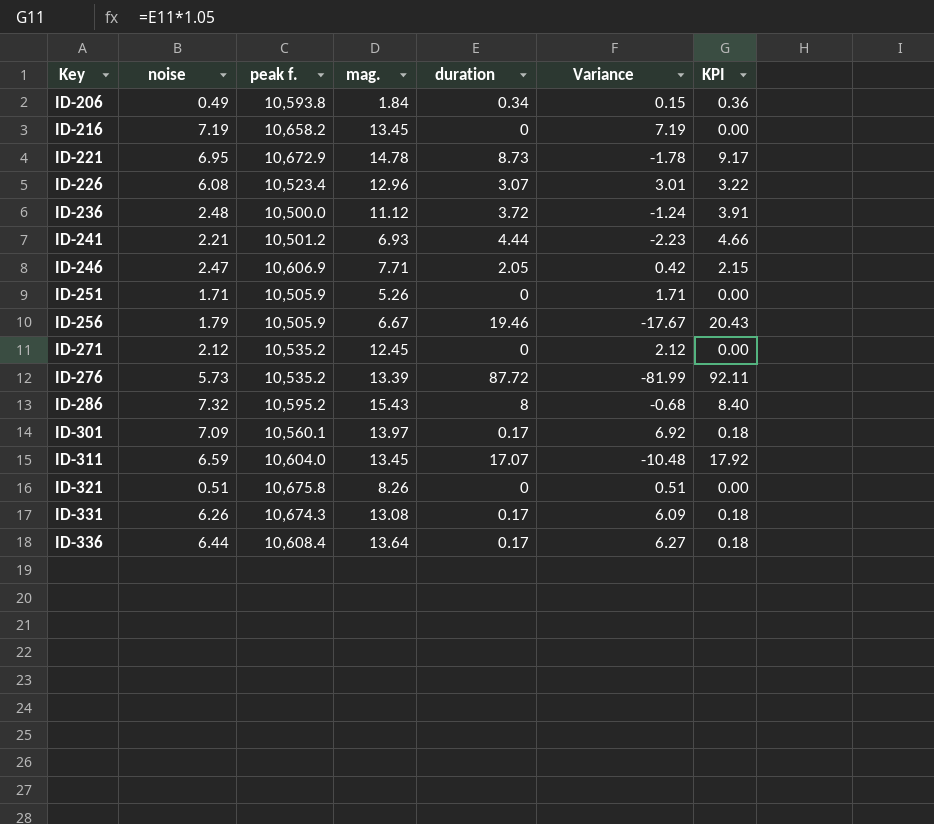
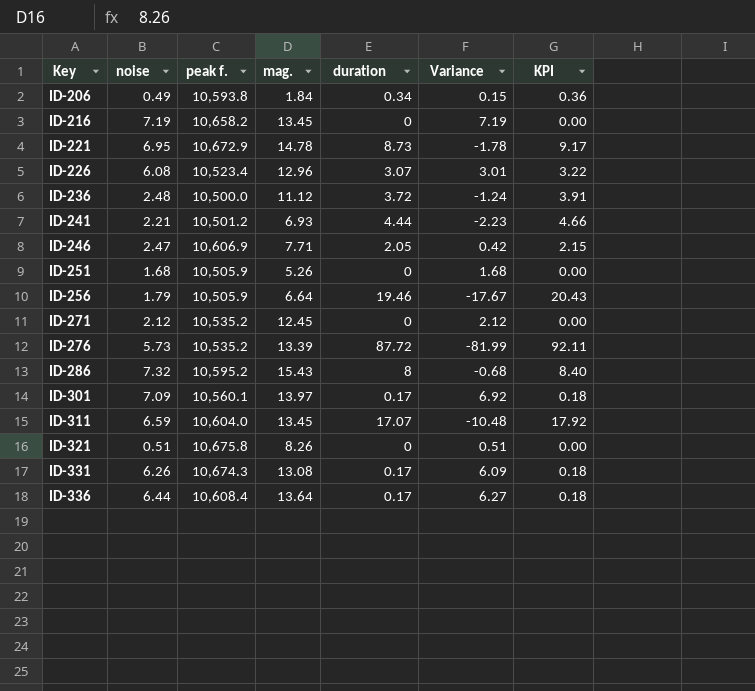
ID-251 | noise: 1.71 -> 1.68
ID-251 | Variance: 1.71 -> 1.68
ID-256 | mag.: 6.67 -> 6.64

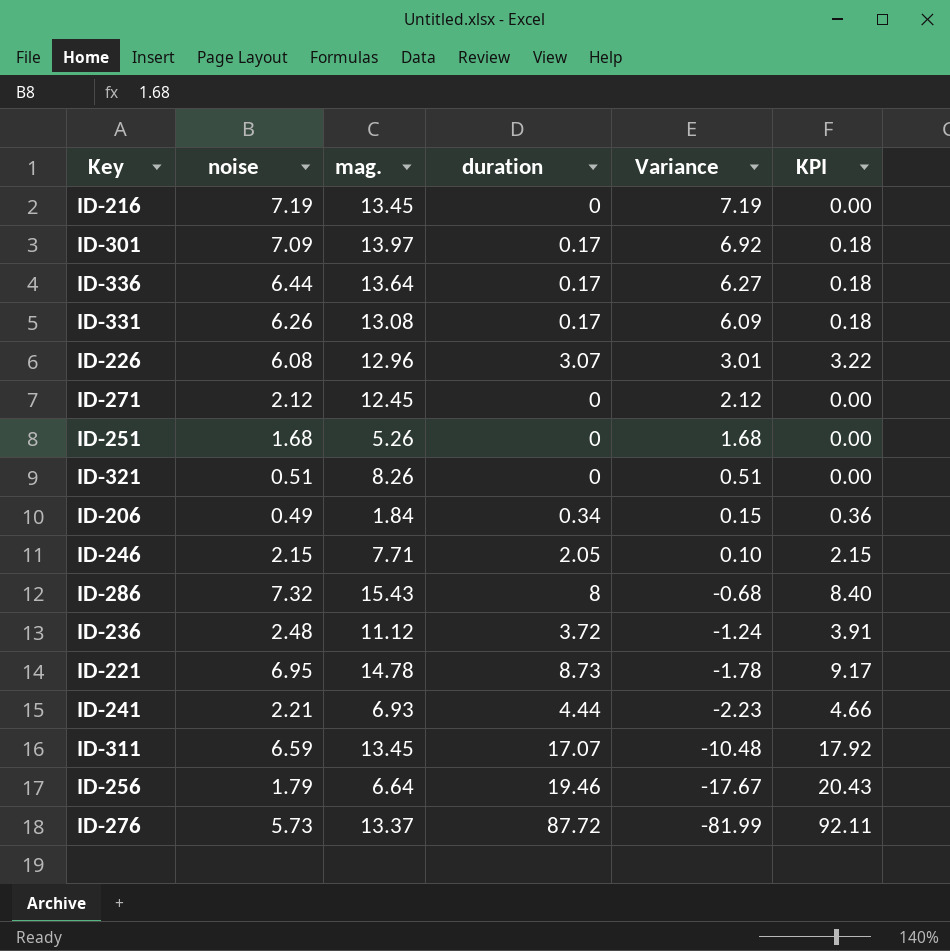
row order: Key ascending -> Variance descending
column peak f. | position: 3 -> none
ID-246 | noise: 2.47 -> 2.15
ID-246 | Variance: 0.42 -> 0.10
ID-276 | mag.: 13.39 -> 13.37

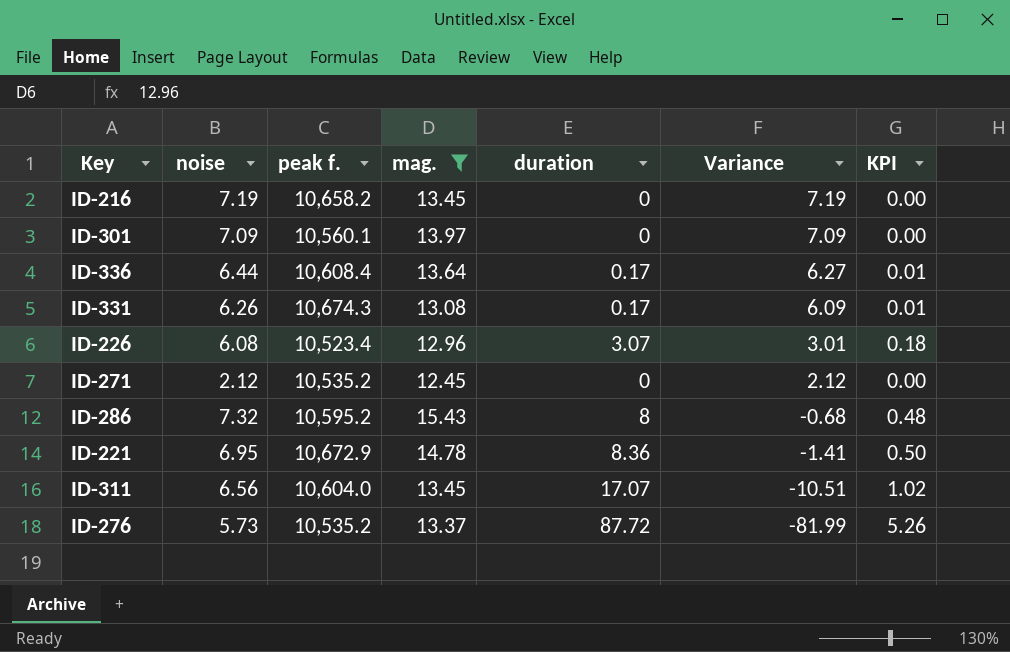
filter: none -> mag. >= 12.45
column peak f. | position: none -> 3
column KPI | formula: [duration] * 1.05 -> [duration] * 0.06
ID-301 | duration: 0.17 -> 0
ID-301 | Variance: 6.92 -> 7.09
ID-221 | duration: 8.73 -> 8.36
ID-221 | Variance: -1.78 -> -1.41
ID-311 | noise: 6.59 -> 6.56
ID-311 | Variance: -10.48 -> -10.51

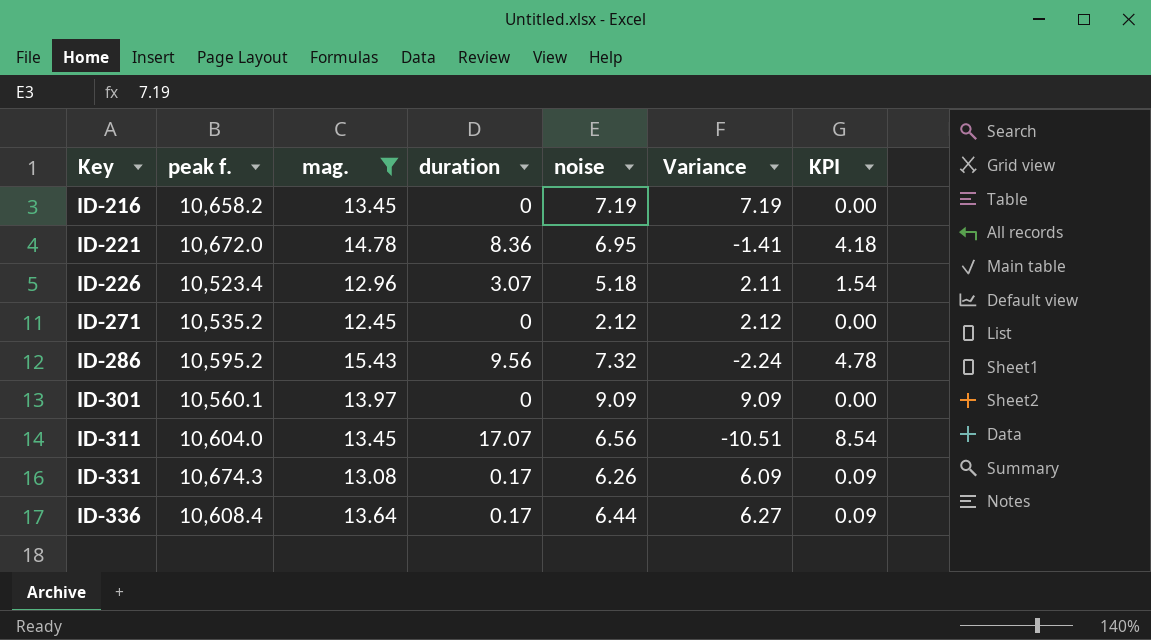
row order: Variance descending -> Key ascending
column noise | position: 2 -> 5
column KPI | formula: [duration] * 0.06 -> [duration] * 0.5
row ID-276: 5.73 | 10,535.2 | 13.37 | 87.72 | -81.99 | 5.26 -> none
ID-221 | peak f.: 10,672.9 -> 10,672.0
ID-226 | noise: 6.08 -> 5.18
ID-226 | Variance: 3.01 -> 2.11
ID-286 | duration: 8 -> 9.56
ID-286 | Variance: -0.68 -> -2.24
ID-301 | noise: 7.09 -> 9.09
ID-301 | Variance: 7.09 -> 9.09

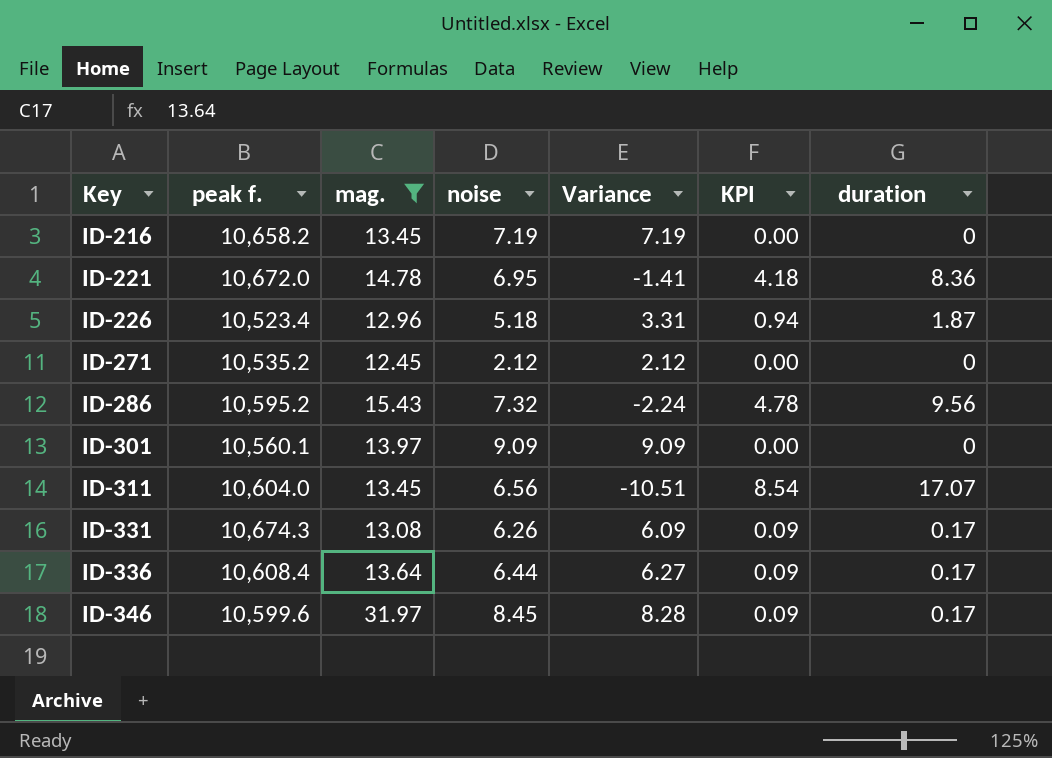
column duration | position: 4 -> 7
ID-226 | Variance: 2.11 -> 3.31
ID-226 | KPI: 1.54 -> 0.94
ID-226 | duration: 3.07 -> 1.87
row ID-346: none -> 10,599.6 | 31.97 | 8.45 | 8.28 | 0.09 | 0.17

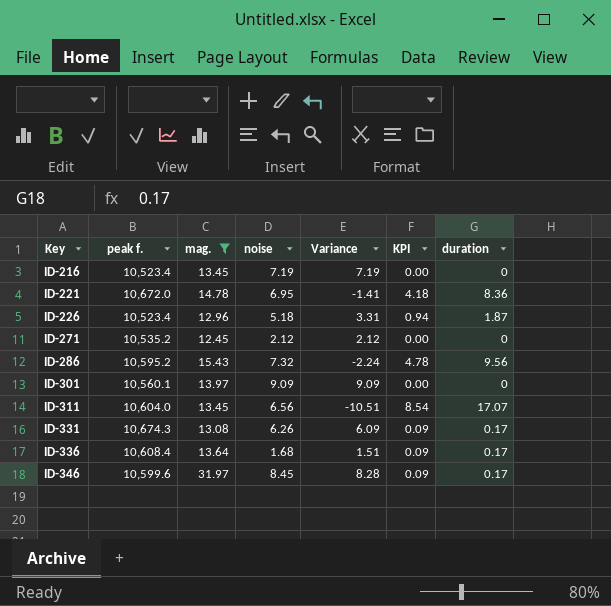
ID-216 | peak f.: 10,658.2 -> 10,523.4
ID-336 | noise: 6.44 -> 1.68
ID-336 | Variance: 6.27 -> 1.51

